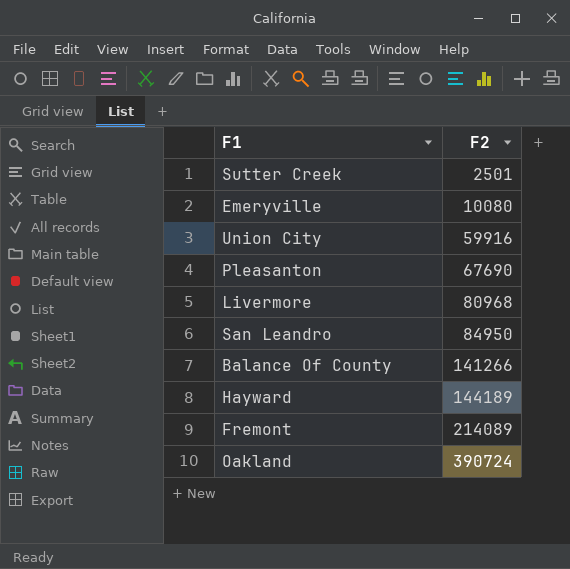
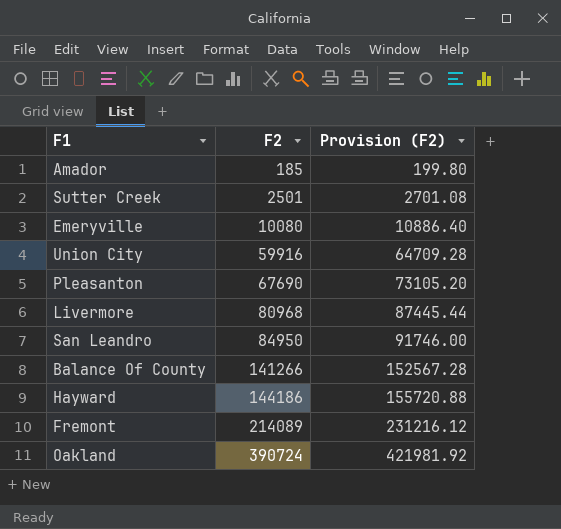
column Provision (F2) | formula: none -> [F2] * 1.08
row Amador: none -> 185 | 199.80
Hayward | F2: 144189 -> 144186

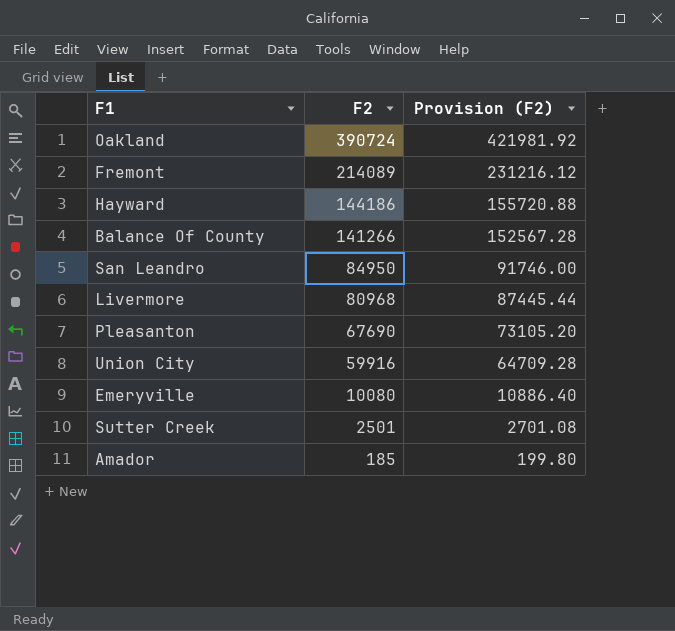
row order: F2 ascending -> F2 descending

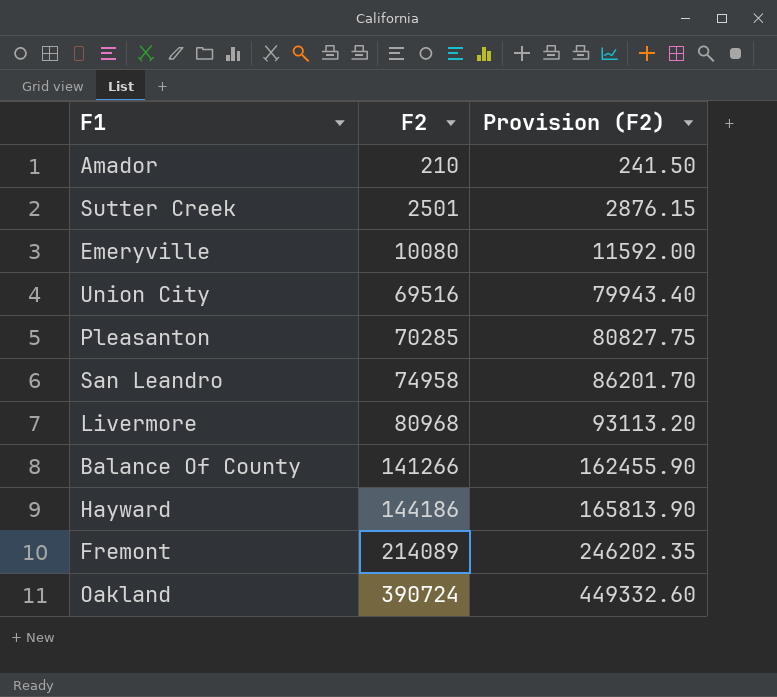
row order: F2 descending -> F2 ascending
column Provision (F2) | formula: [F2] * 1.08 -> [F2] * 1.15
Amador | F2: 185 -> 210
Union City | F2: 59916 -> 69516
Pleasanton | F2: 67690 -> 70285
San Leandro | F2: 84950 -> 74958

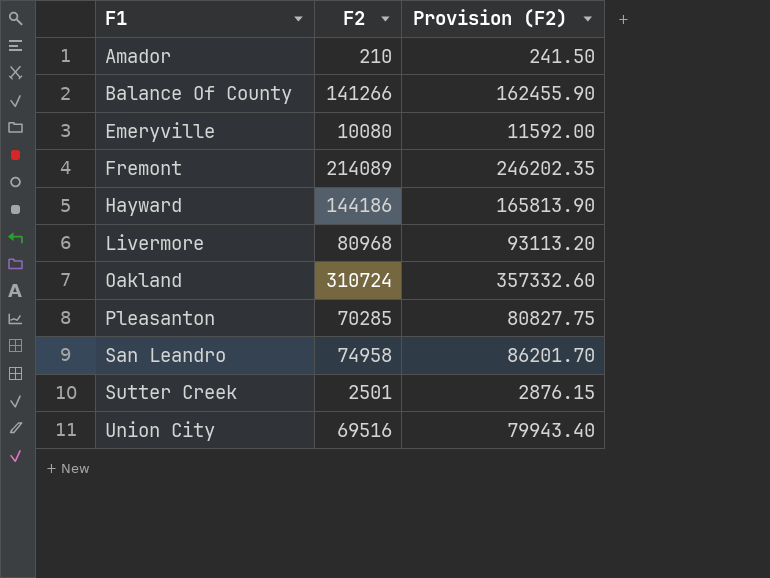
row order: F2 ascending -> F1 ascending
Oakland | F2: 390724 -> 310724
Oakland | Provision (F2): 449332.60 -> 357332.60

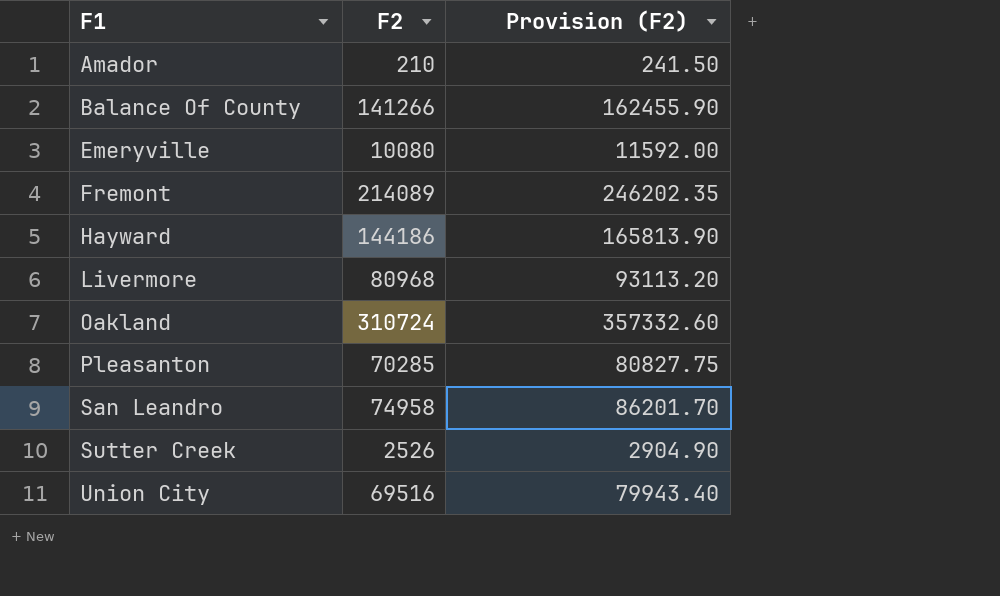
Sutter Creek | F2: 2501 -> 2526
Sutter Creek | Provision (F2): 2876.15 -> 2904.90

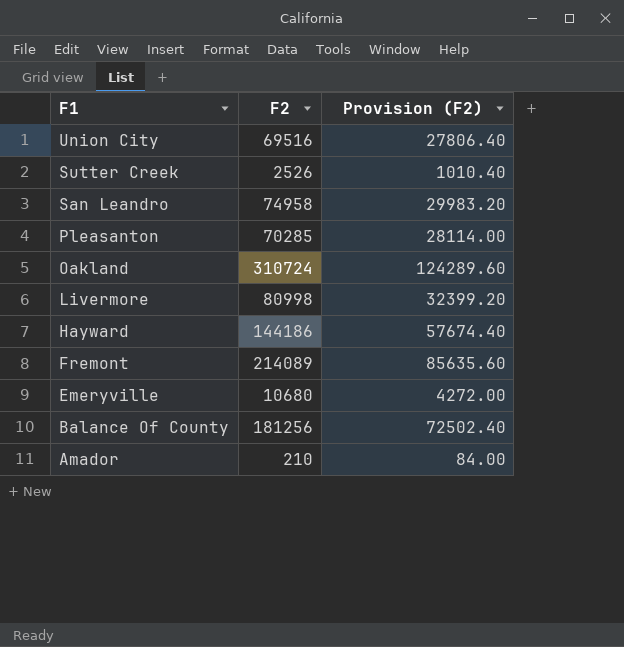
row order: F1 ascending -> F1 descending
column Provision (F2) | formula: [F2] * 1.15 -> [F2] * 0.4
Livermore | F2: 80968 -> 80998
Emeryville | F2: 10080 -> 10680
Balance Of County | F2: 141266 -> 181256

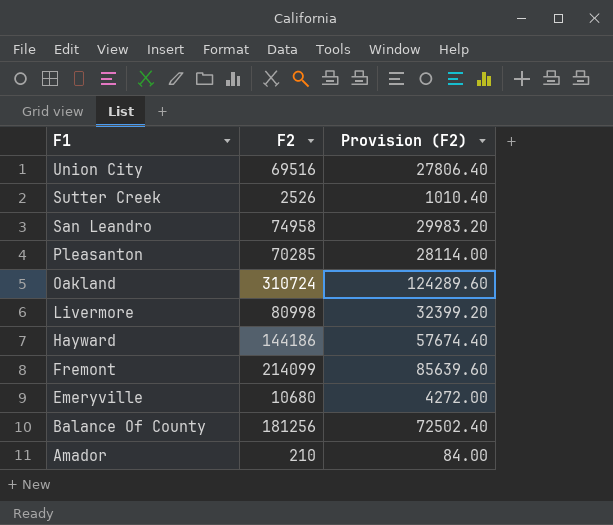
Fremont | F2: 214089 -> 214099
Fremont | Provision (F2): 85635.60 -> 85639.60

